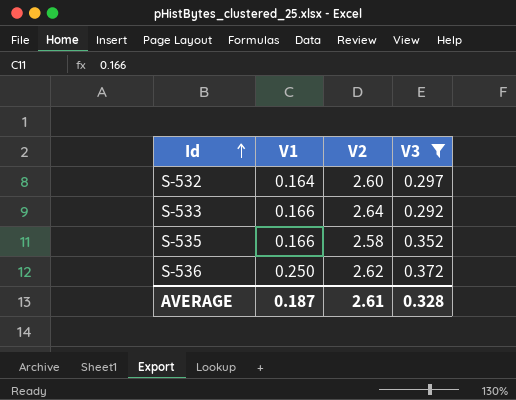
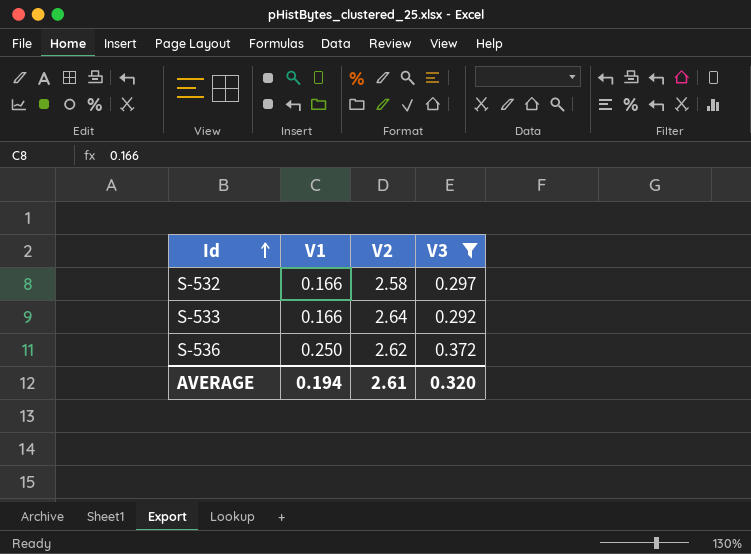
row S-535: 0.166 | 2.58 | 0.352 -> none
S-532 | V1: 0.164 -> 0.166
S-532 | V2: 2.60 -> 2.58
AVERAGE | V1: 0.187 -> 0.194
AVERAGE | V3: 0.328 -> 0.320

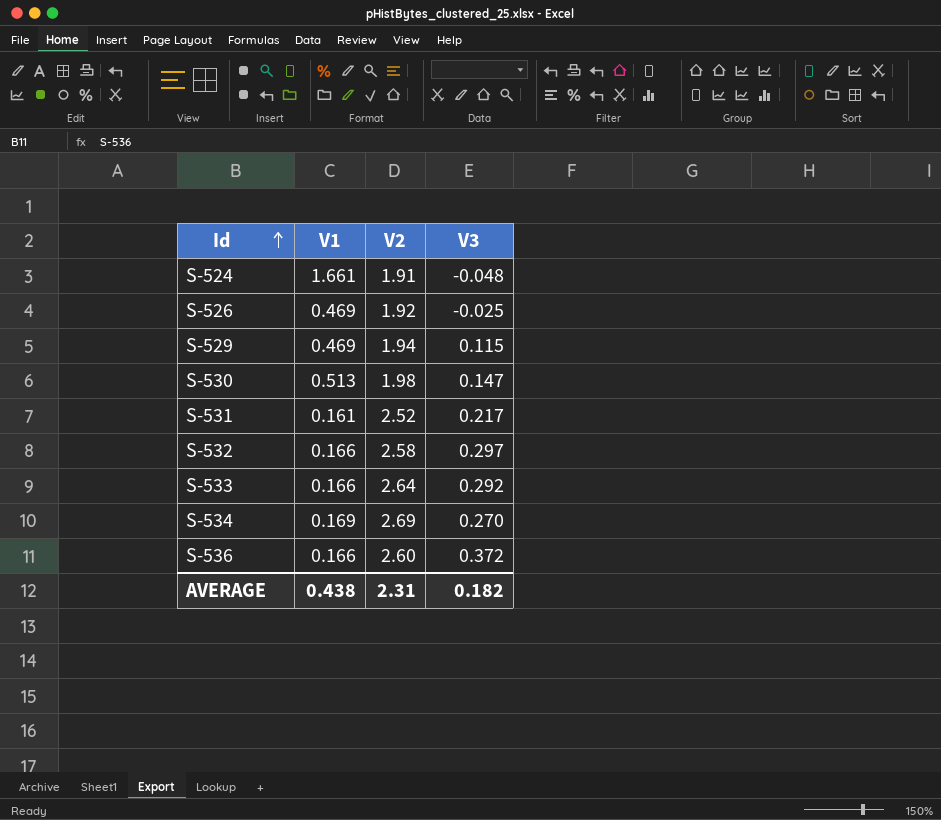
filter: V3 >= 0.292 -> none
S-536 | V1: 0.250 -> 0.166
S-536 | V2: 2.62 -> 2.60
AVERAGE | V1: 0.194 -> 0.438
AVERAGE | V2: 2.61 -> 2.31
AVERAGE | V3: 0.320 -> 0.182

